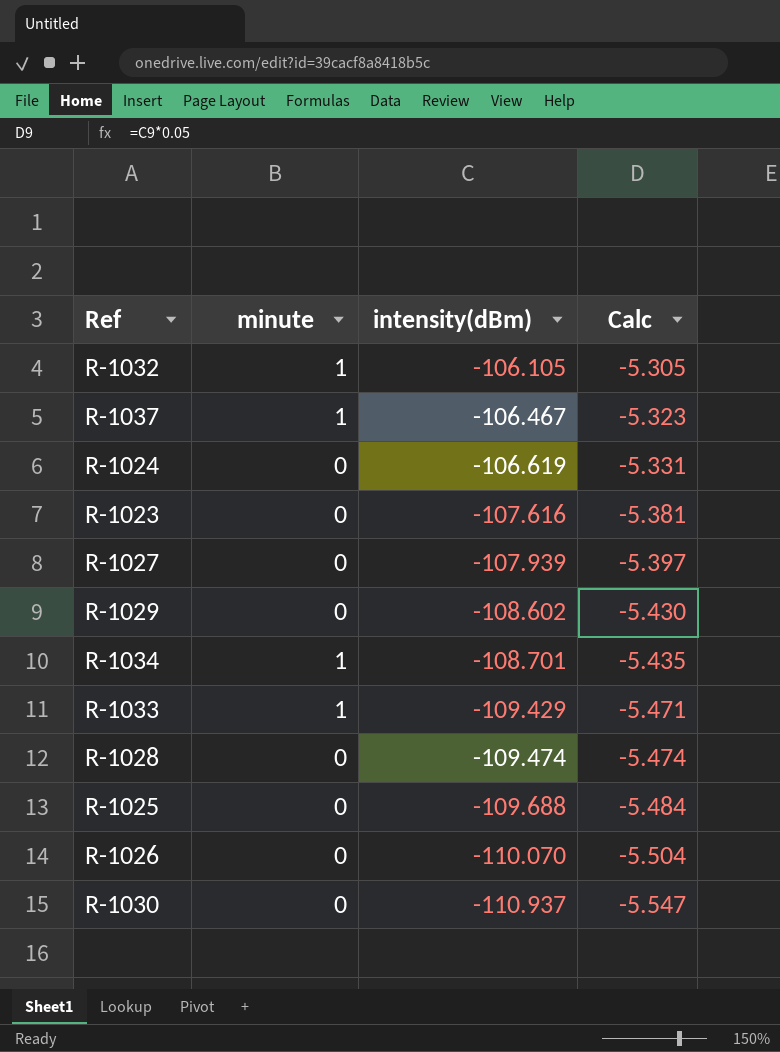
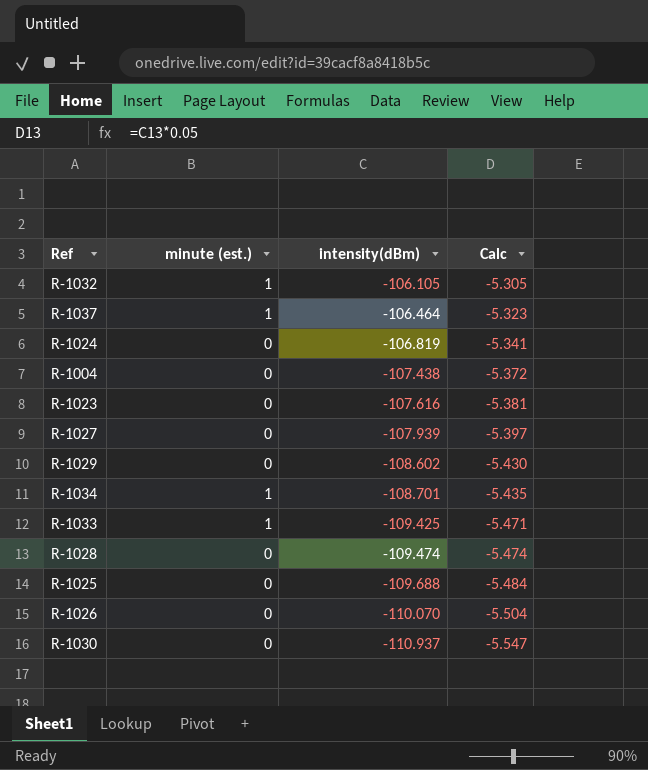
column name: minute -> minute (est.)
R-1037 | intensity(dBm): -106.467 -> -106.464
R-1024 | intensity(dBm): -106.619 -> -106.819
R-1024 | Calc: -5.331 -> -5.341
row R-1004: none -> 0 | -107.438 | -5.372
R-1033 | intensity(dBm): -109.429 -> -109.425

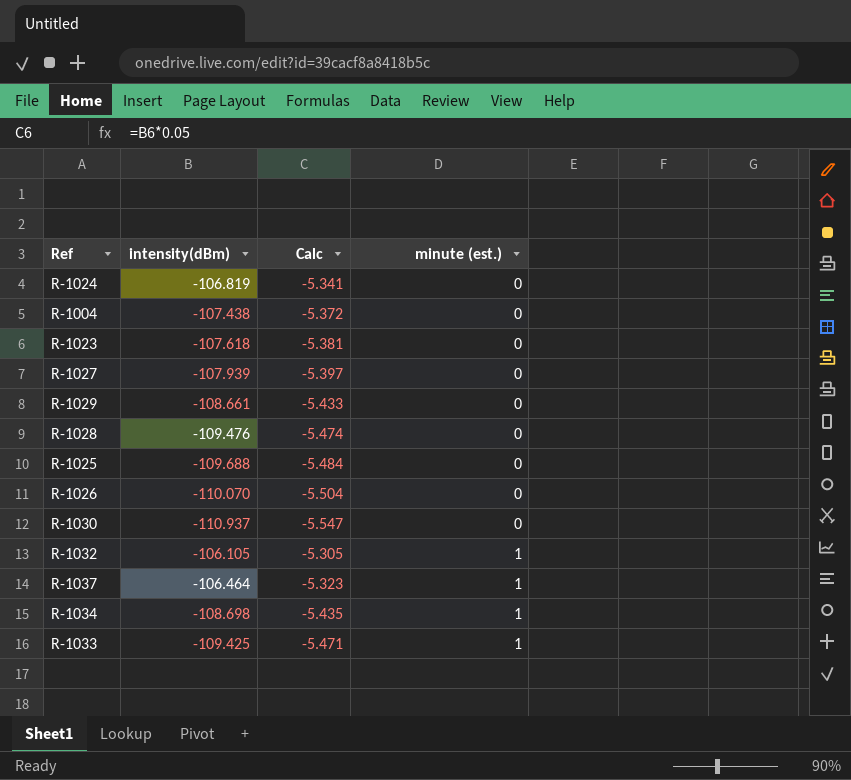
row order: intensity(dBm) descending -> minute (est.) ascending
column minute (est.) | position: 2 -> 4
R-1023 | intensity(dBm): -107.616 -> -107.618
R-1029 | intensity(dBm): -108.602 -> -108.661
R-1029 | Calc: -5.430 -> -5.433
R-1028 | intensity(dBm): -109.474 -> -109.476
R-1034 | intensity(dBm): -108.701 -> -108.698

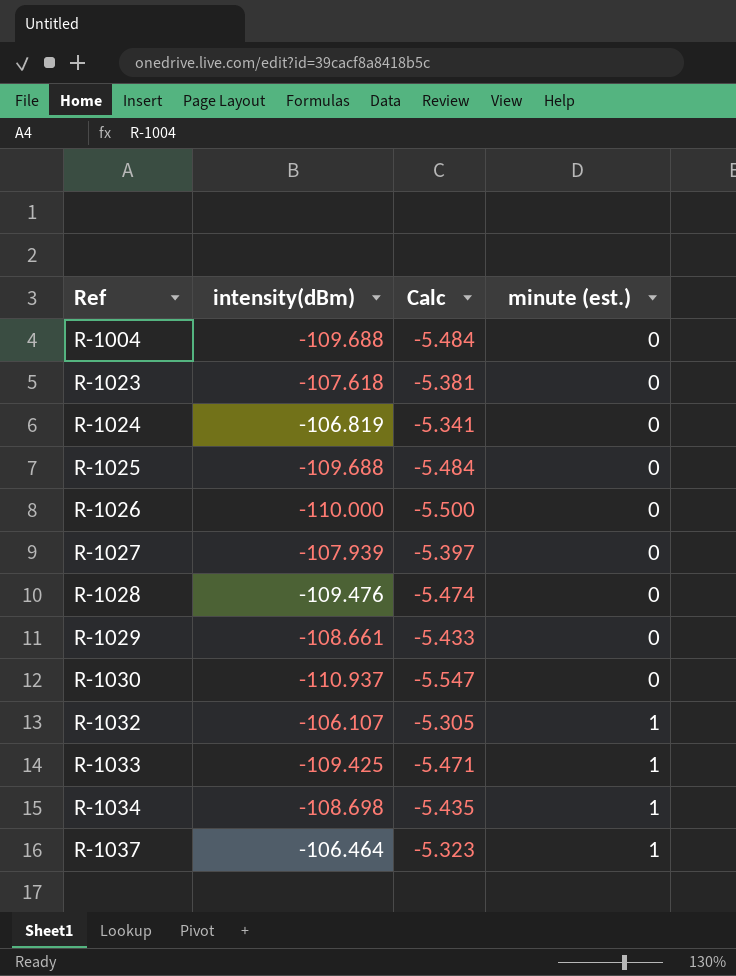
row order: minute (est.) ascending -> Ref ascending
R-1004 | intensity(dBm): -107.438 -> -109.688
R-1004 | Calc: -5.372 -> -5.484
R-1026 | intensity(dBm): -110.070 -> -110.000
R-1026 | Calc: -5.504 -> -5.500
R-1032 | intensity(dBm): -106.105 -> -106.107

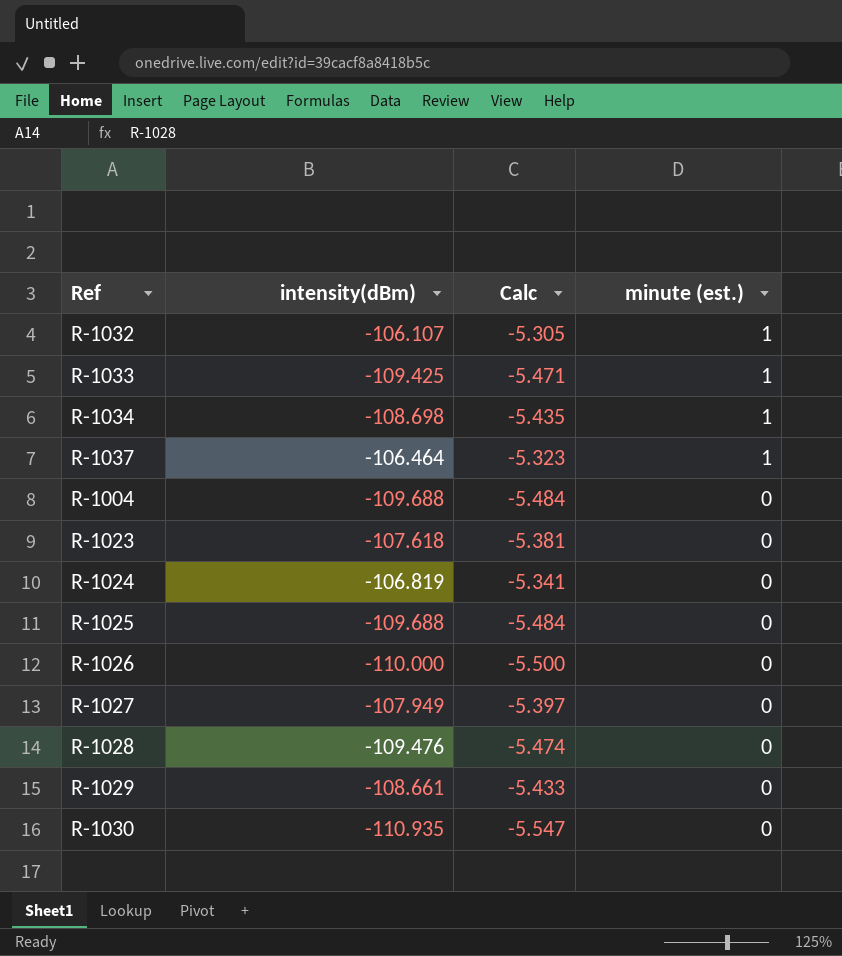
row order: Ref ascending -> minute (est.) descending
R-1027 | intensity(dBm): -107.939 -> -107.949
R-1030 | intensity(dBm): -110.937 -> -110.935

